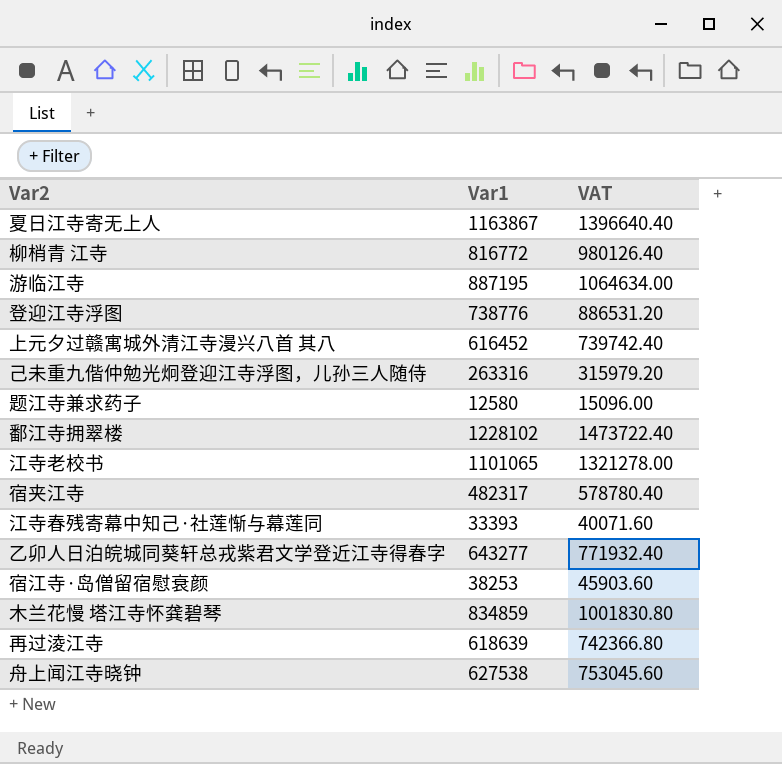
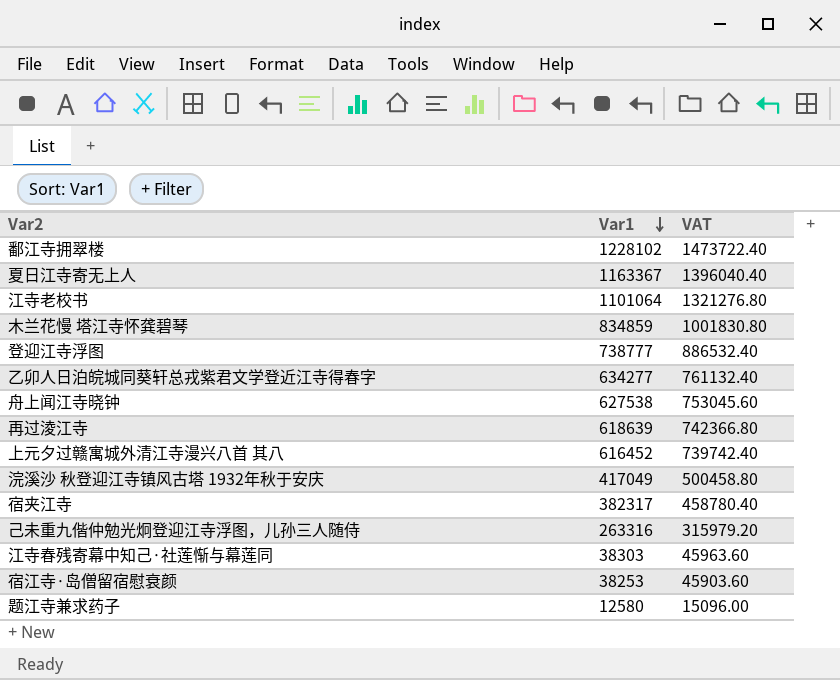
row order: none -> Var1 descending
row 柳梢青 江寺: 816772 | 980126.40 -> none
row 游临江寺: 887195 | 1064634.00 -> none
夏日江寺寄无上人 | Var1: 1163867 -> 1163367
夏日江寺寄无上人 | VAT: 1396640.40 -> 1396040.40
江寺老校书 | Var1: 1101065 -> 1101064
江寺老校书 | VAT: 1321278.00 -> 1321276.80
登迎江寺浮图 | Var1: 738776 -> 738777
登迎江寺浮图 | VAT: 886531.20 -> 886532.40
乙卯人日泊皖城同葵轩总戎紫君文学登近江寺得春字 | Var1: 643277 -> 634277
乙卯人日泊皖城同葵轩总戎紫君文学登近江寺得春字 | VAT: 771932.40 -> 761132.40
row 浣溪沙 秋登迎江寺镇风古塔 1932年秋于安庆: none -> 417049 | 500458.80
宿夹江寺 | Var1: 482317 -> 382317
宿夹江寺 | VAT: 578780.40 -> 458780.40
江寺春残寄幕中知己·社莲惭与幕莲同 | Var1: 33393 -> 38303
江寺春残寄幕中知己·社莲惭与幕莲同 | VAT: 40071.60 -> 45963.60

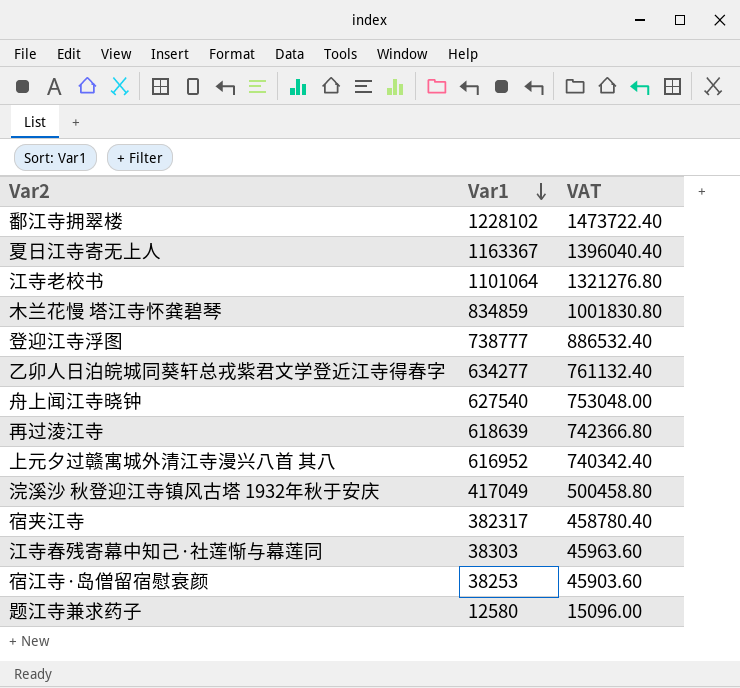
row 己未重九偕仲勉光炯登迎江寺浮图，儿孙三人随侍: 263316 | 315979.20 -> none
舟上闻江寺晓钟 | Var1: 627538 -> 627540
舟上闻江寺晓钟 | VAT: 753045.60 -> 753048.00
上元夕过赣寓城外清江寺漫兴八首 其八 | Var1: 616452 -> 616952
上元夕过赣寓城外清江寺漫兴八首 其八 | VAT: 739742.40 -> 740342.40

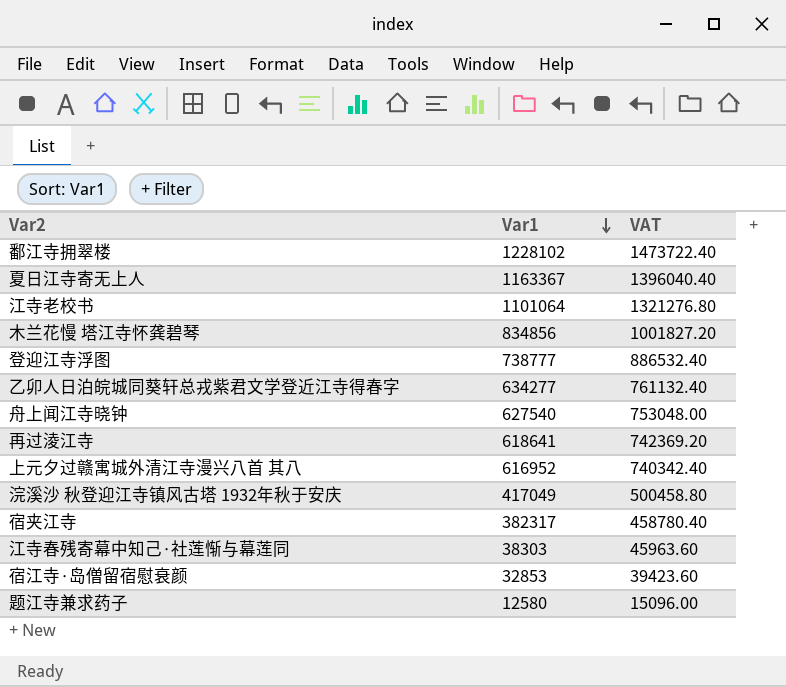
木兰花慢 塔江寺怀龚碧琴 | Var1: 834859 -> 834856
木兰花慢 塔江寺怀龚碧琴 | VAT: 1001830.80 -> 1001827.20
再过淩江寺 | Var1: 618639 -> 618641
再过淩江寺 | VAT: 742366.80 -> 742369.20
宿江寺·岛僧留宿慰衰颜 | Var1: 38253 -> 32853
宿江寺·岛僧留宿慰衰颜 | VAT: 45903.60 -> 39423.60

